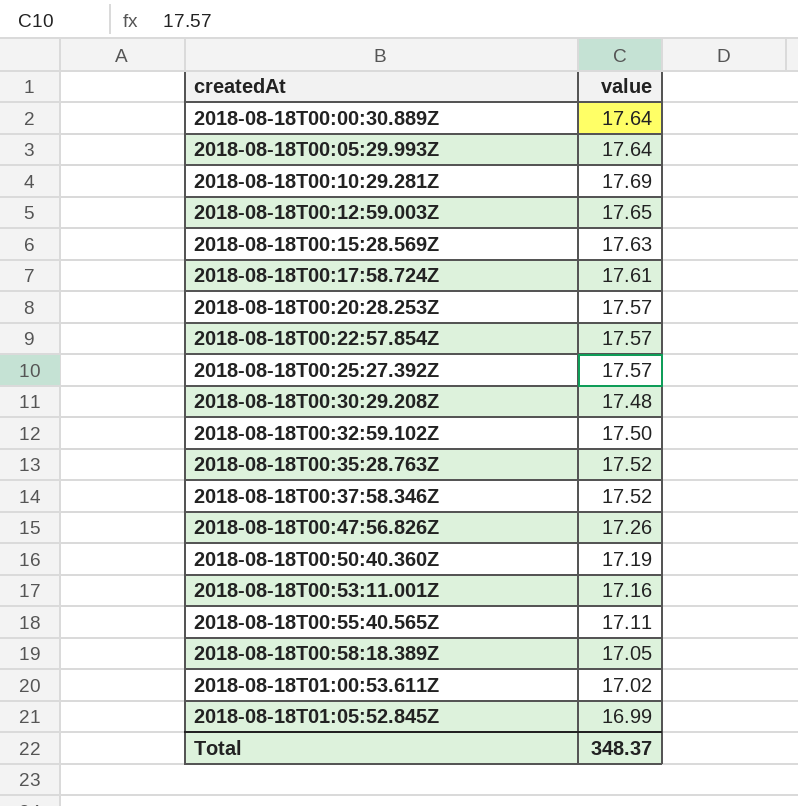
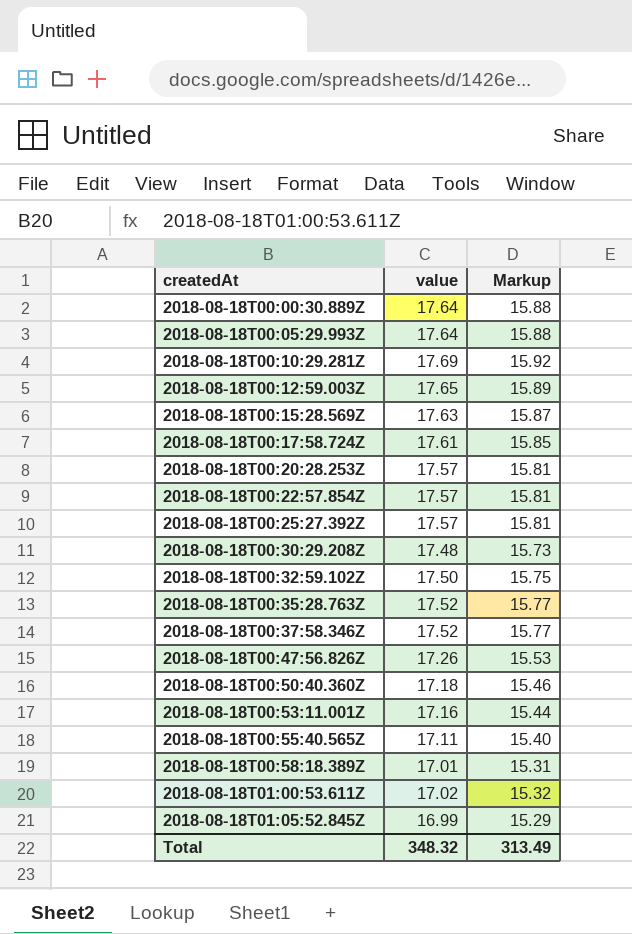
column Markup | formula: none -> [value] * 0.9
2018-08-18T00:50:40.360Z | value: 17.19 -> 17.18
2018-08-18T00:58:18.389Z | value: 17.05 -> 17.01
Total | value: 348.37 -> 348.32

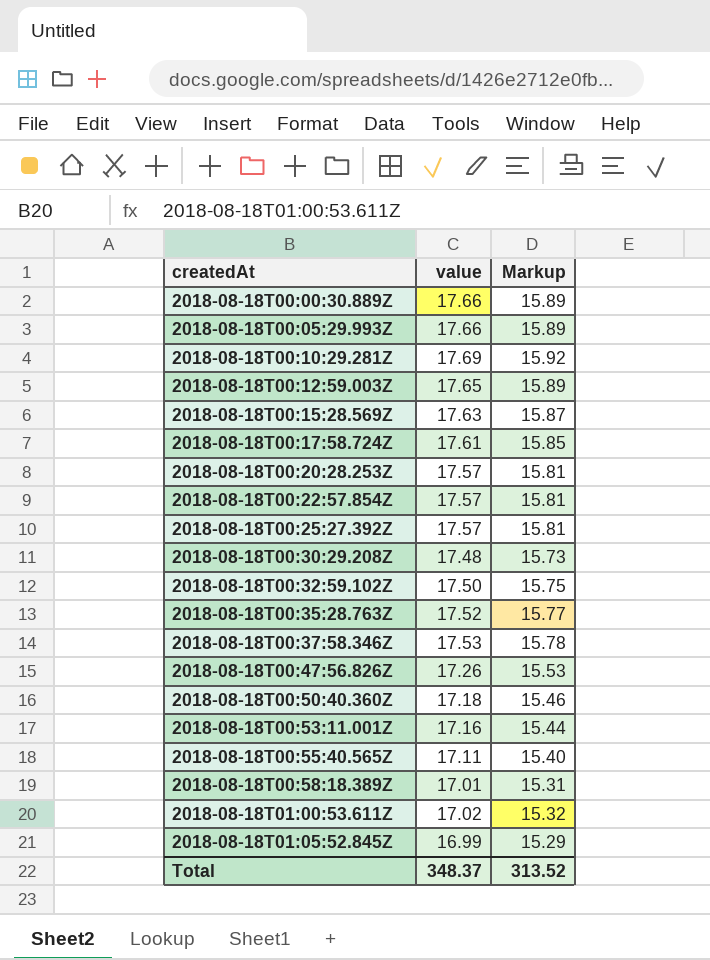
2018-08-18T00:00:30.889Z | value: 17.64 -> 17.66
2018-08-18T00:00:30.889Z | Markup: 15.88 -> 15.89
2018-08-18T00:05:29.993Z | value: 17.64 -> 17.66
2018-08-18T00:05:29.993Z | Markup: 15.88 -> 15.89
2018-08-18T00:37:58.346Z | value: 17.52 -> 17.53
2018-08-18T00:37:58.346Z | Markup: 15.77 -> 15.78
Total | value: 348.32 -> 348.37
Total | Markup: 313.49 -> 313.52

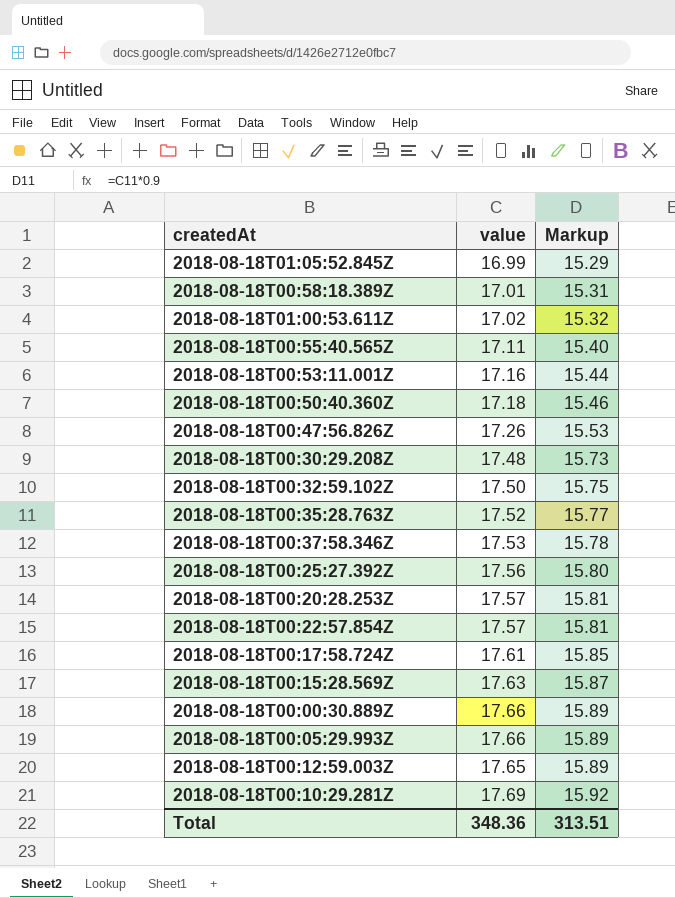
row order: createdAt ascending -> Markup ascending
2018-08-18T00:25:27.392Z | value: 17.57 -> 17.56
2018-08-18T00:25:27.392Z | Markup: 15.81 -> 15.80
Total | value: 348.37 -> 348.36
Total | Markup: 313.52 -> 313.51

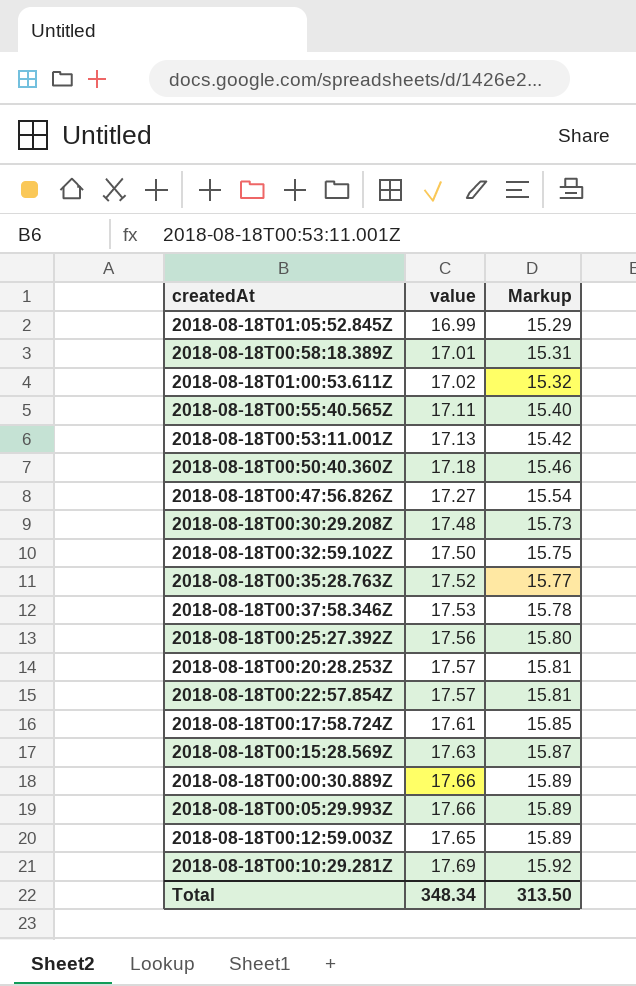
2018-08-18T00:53:11.001Z | value: 17.16 -> 17.13
2018-08-18T00:53:11.001Z | Markup: 15.44 -> 15.42
2018-08-18T00:47:56.826Z | value: 17.26 -> 17.27
2018-08-18T00:47:56.826Z | Markup: 15.53 -> 15.54
Total | value: 348.36 -> 348.34
Total | Markup: 313.51 -> 313.50

